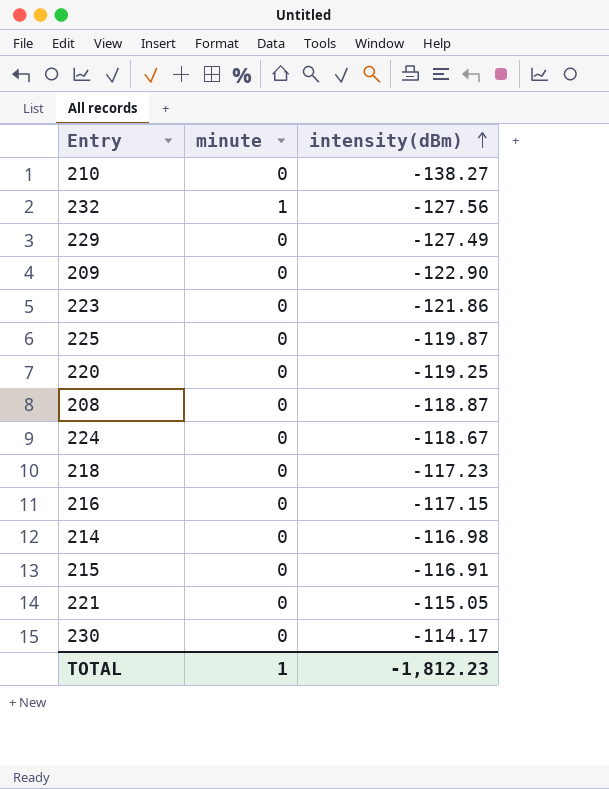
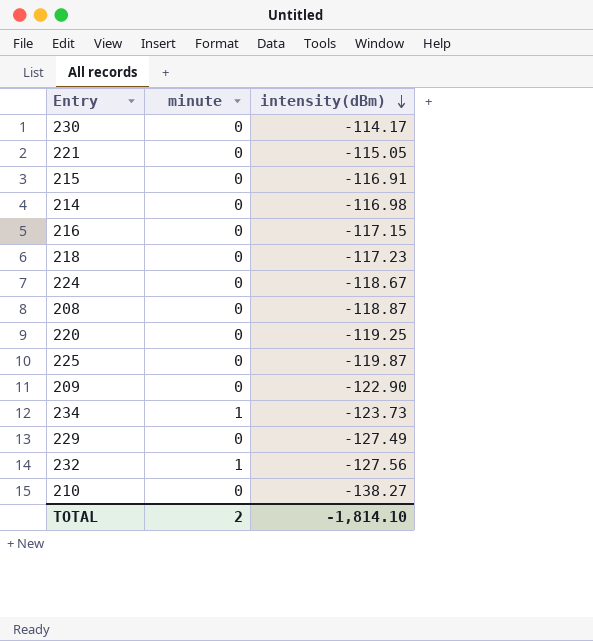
row order: intensity(dBm) ascending -> intensity(dBm) descending
row 223: 0 | -121.86 -> none
row 234: none -> 1 | -123.73
TOTAL | minute: 1 -> 2
TOTAL | intensity(dBm): -1,812.23 -> -1,814.10

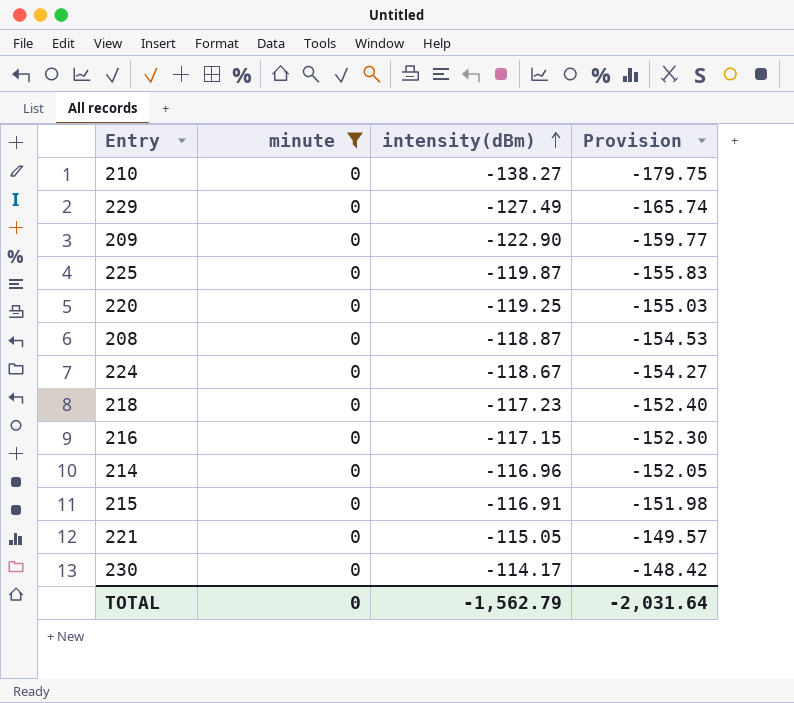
filter: none -> minute = 0
row order: intensity(dBm) descending -> intensity(dBm) ascending
column Provision | formula: none -> [intensity(dBm)] * 1.3
214 | intensity(dBm): -116.98 -> -116.96
TOTAL | minute: 2 -> 0
TOTAL | intensity(dBm): -1,814.10 -> -1,562.79

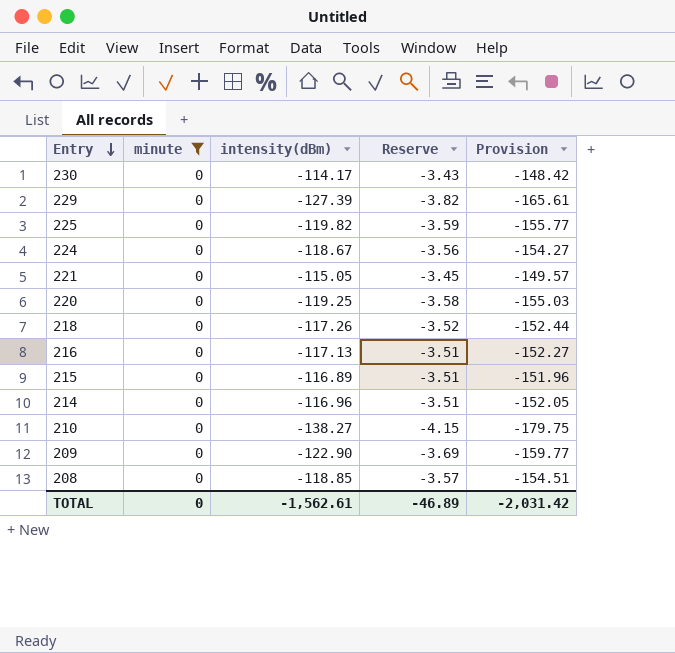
row order: intensity(dBm) ascending -> Entry descending
column Reserve | formula: none -> [intensity(dBm)] * 0.03
229 | intensity(dBm): -127.49 -> -127.39
229 | Provision: -165.74 -> -165.61
225 | intensity(dBm): -119.87 -> -119.82
225 | Provision: -155.83 -> -155.77
218 | intensity(dBm): -117.23 -> -117.26
218 | Provision: -152.40 -> -152.44
216 | intensity(dBm): -117.15 -> -117.13
216 | Provision: -152.30 -> -152.27
215 | intensity(dBm): -116.91 -> -116.89
215 | Provision: -151.98 -> -151.96
208 | intensity(dBm): -118.87 -> -118.85
208 | Provision: -154.53 -> -154.51
TOTAL | intensity(dBm): -1,562.79 -> -1,562.61
TOTAL | Provision: -2,031.64 -> -2,031.42

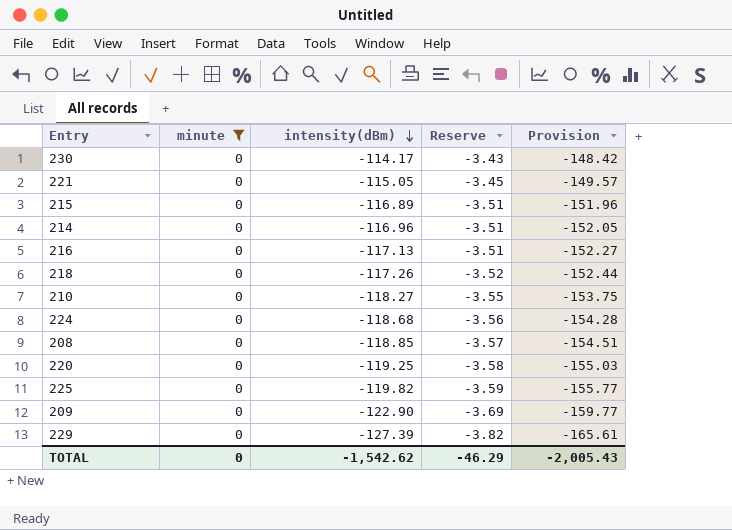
row order: Entry descending -> intensity(dBm) descending
210 | intensity(dBm): -138.27 -> -118.27
210 | Reserve: -4.15 -> -3.55
210 | Provision: -179.75 -> -153.75
224 | intensity(dBm): -118.67 -> -118.68
224 | Provision: -154.27 -> -154.28
TOTAL | intensity(dBm): -1,562.61 -> -1,542.62
TOTAL | Reserve: -46.89 -> -46.29
TOTAL | Provision: -2,031.42 -> -2,005.43

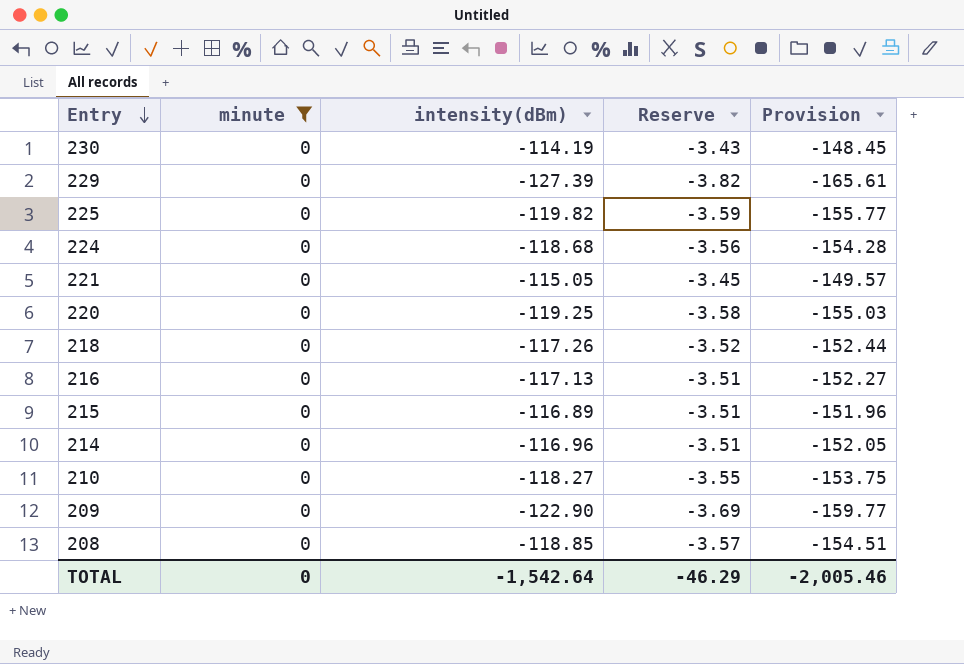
row order: intensity(dBm) descending -> Entry descending
230 | intensity(dBm): -114.17 -> -114.19
230 | Provision: -148.42 -> -148.45
TOTAL | intensity(dBm): -1,542.62 -> -1,542.64
TOTAL | Provision: -2,005.43 -> -2,005.46

